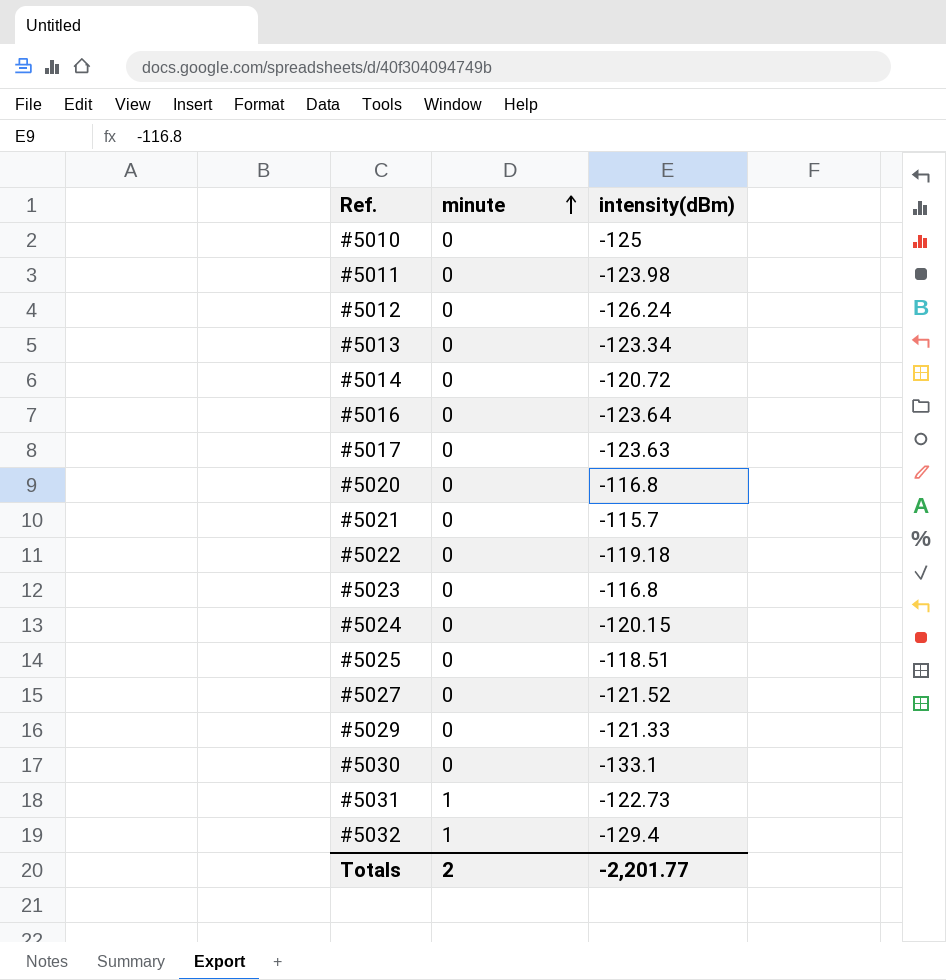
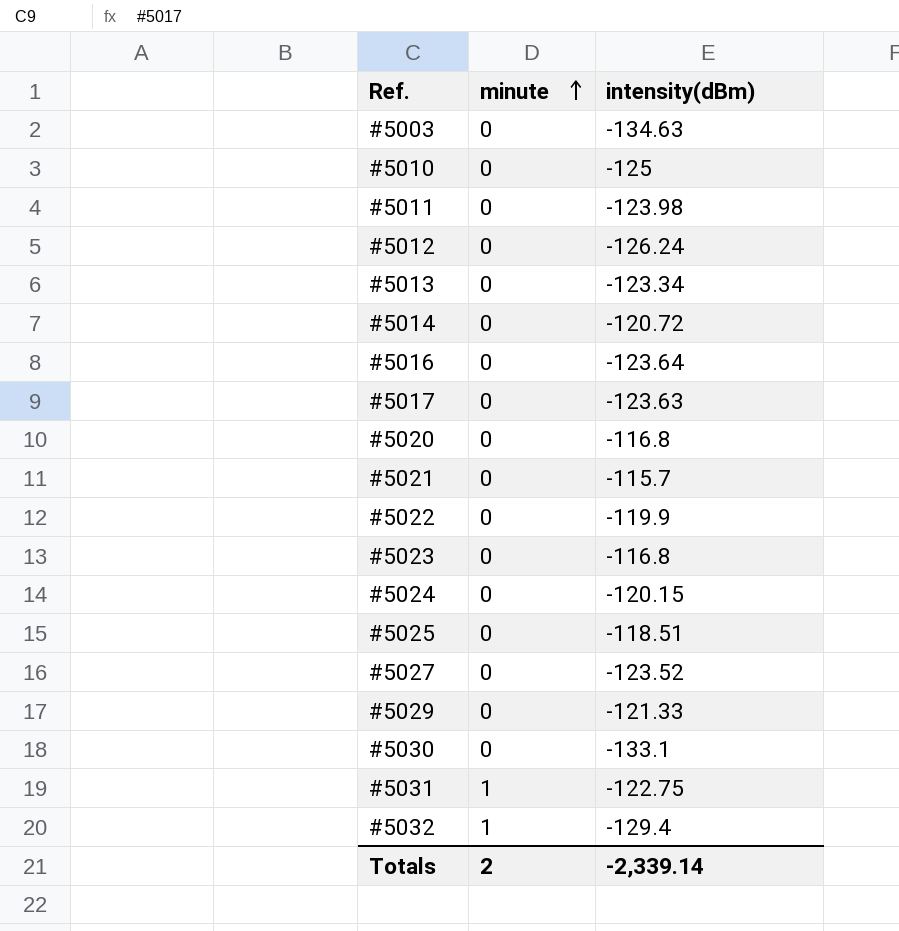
row #5003: none -> 0 | -134.63
#5022 | intensity(dBm): -119.18 -> -119.9
#5027 | intensity(dBm): -121.52 -> -123.52
#5031 | intensity(dBm): -122.73 -> -122.75
Totals | intensity(dBm): -2,201.77 -> -2,339.14

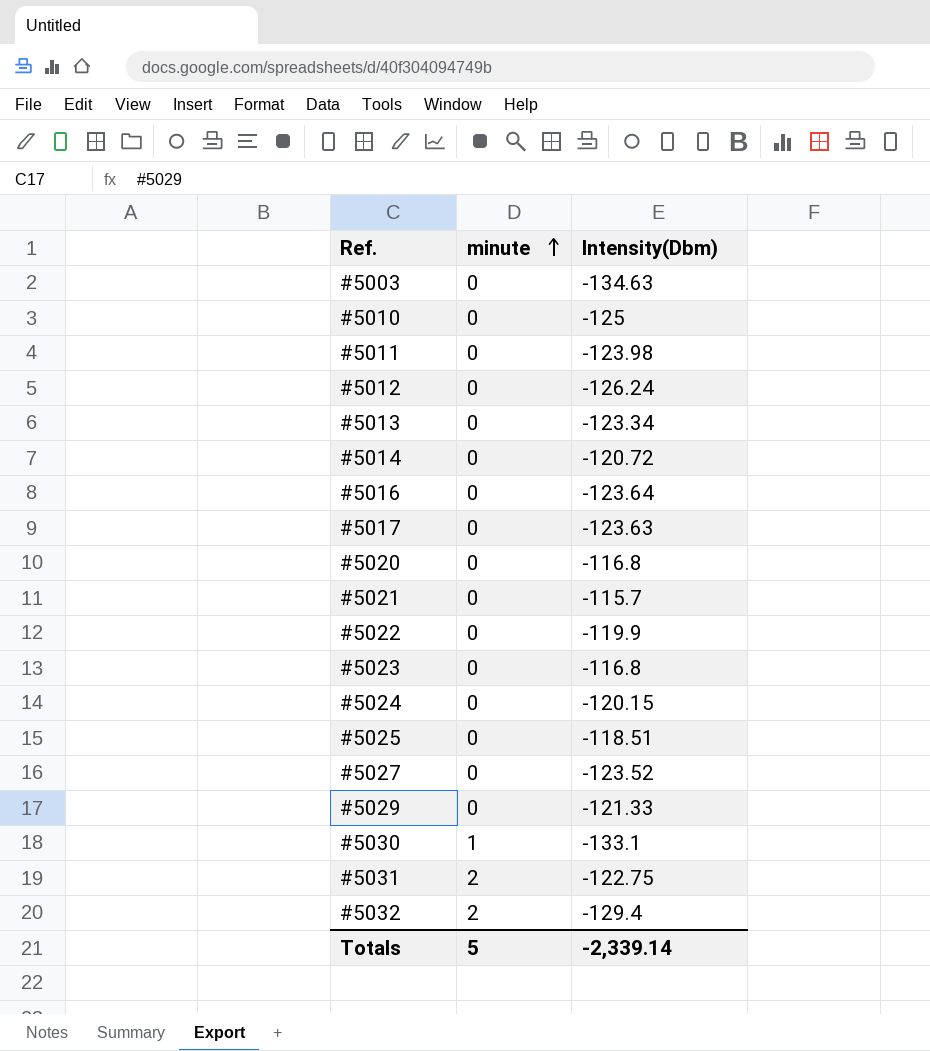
column name: intensity(dBm) -> Intensity(Dbm)
#5030 | minute: 0 -> 1
#5031 | minute: 1 -> 2
#5032 | minute: 1 -> 2
Totals | minute: 2 -> 5

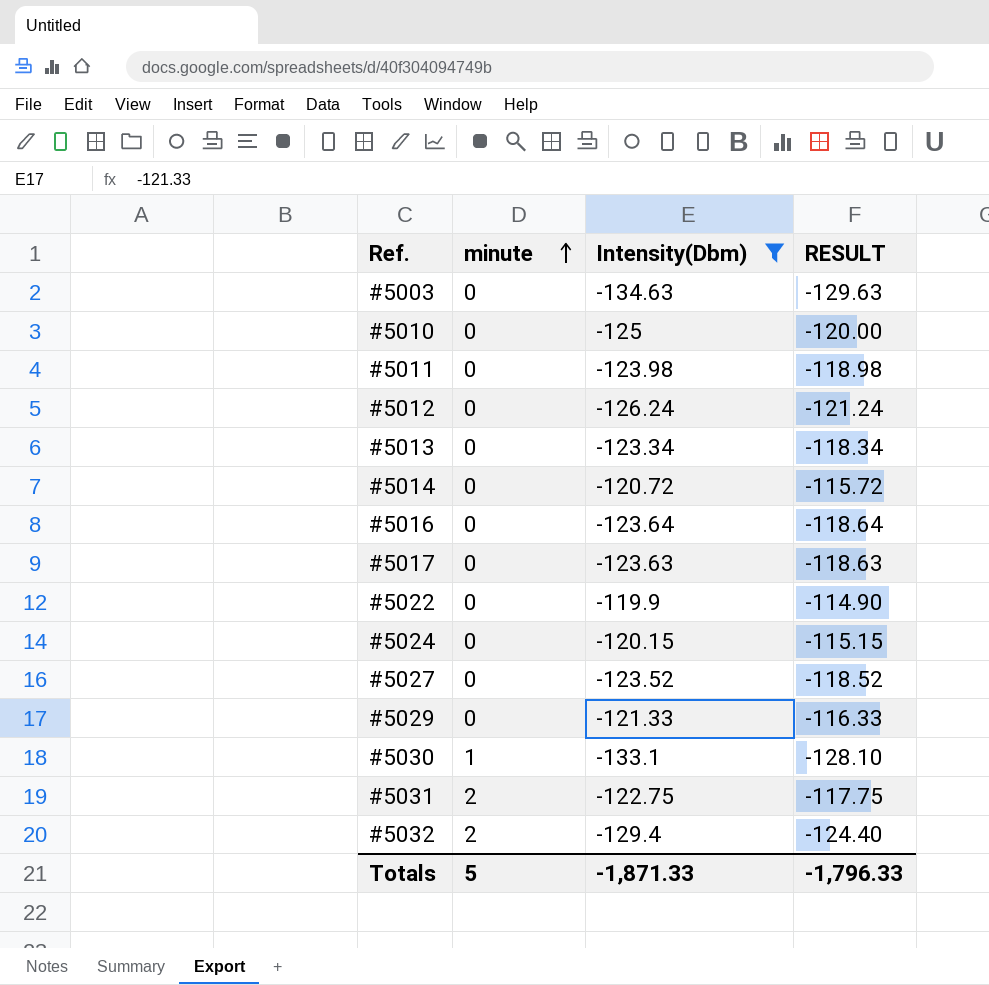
filter: none -> Intensity(Dbm) <= -119.9
column RESULT | formula: none -> [Intensity(Dbm)] + 5
Totals | Intensity(Dbm): -2,339.14 -> -1,871.33

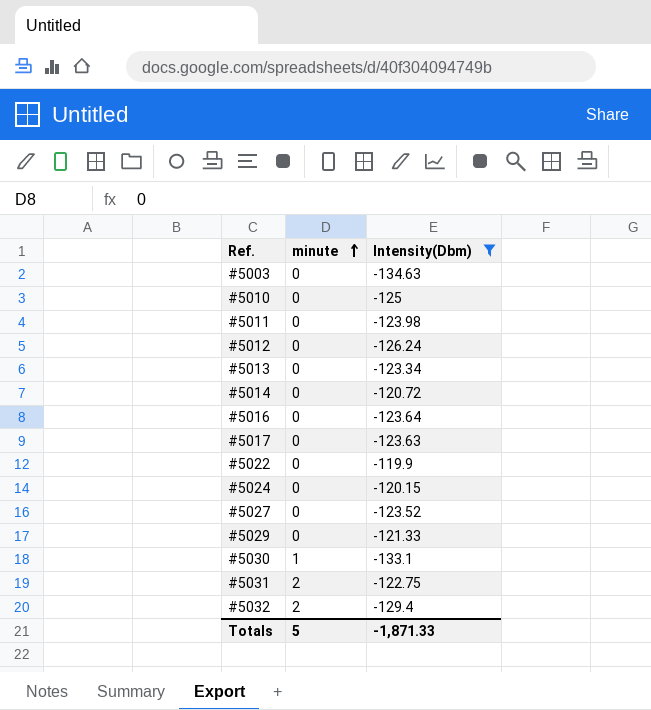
column RESULT | formula: [Intensity(Dbm)] + 5 -> none

